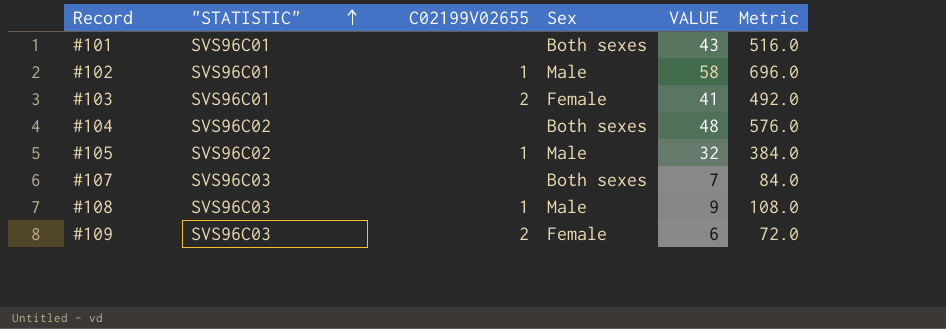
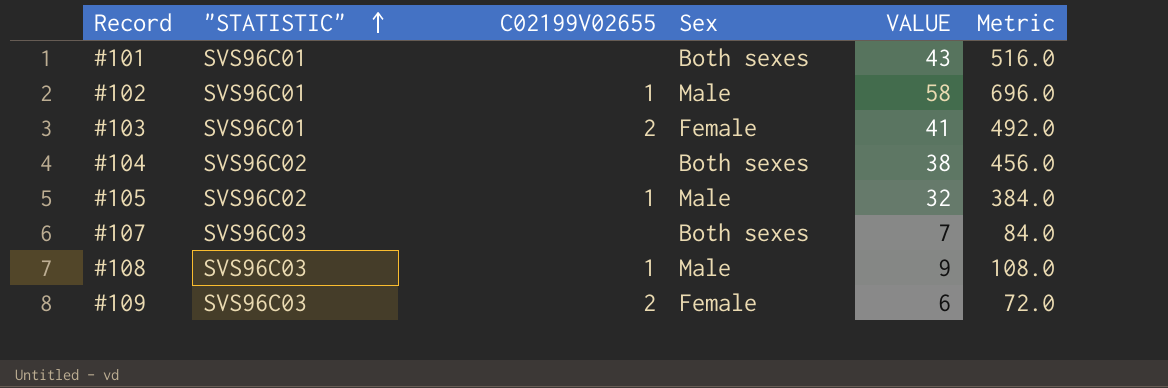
#104 | VALUE: 48 -> 38
#104 | Metric: 576.0 -> 456.0

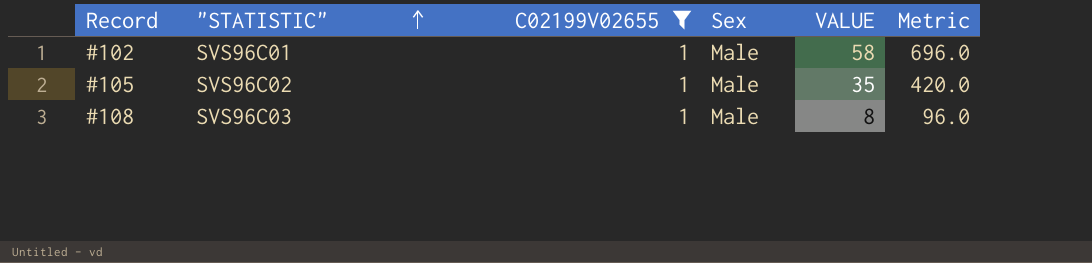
filter: none -> C02199V02655 = 1
#105 | VALUE: 32 -> 35
#105 | Metric: 384.0 -> 420.0
#108 | VALUE: 9 -> 8
#108 | Metric: 108.0 -> 96.0

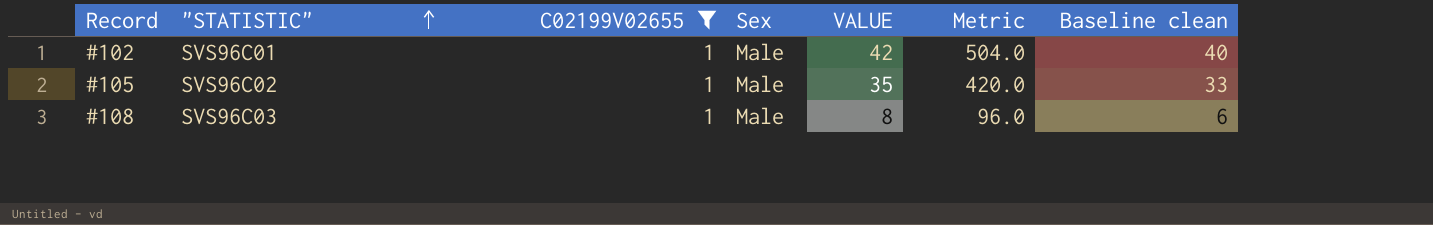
column Baseline clean | formula: none -> [VALUE] - 2
#102 | VALUE: 58 -> 42
#102 | Metric: 696.0 -> 504.0

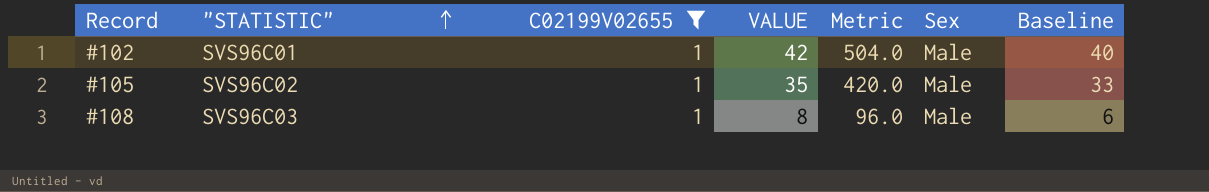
column Sex | position: 4 -> 6
column name: Baseline clean -> Baseline

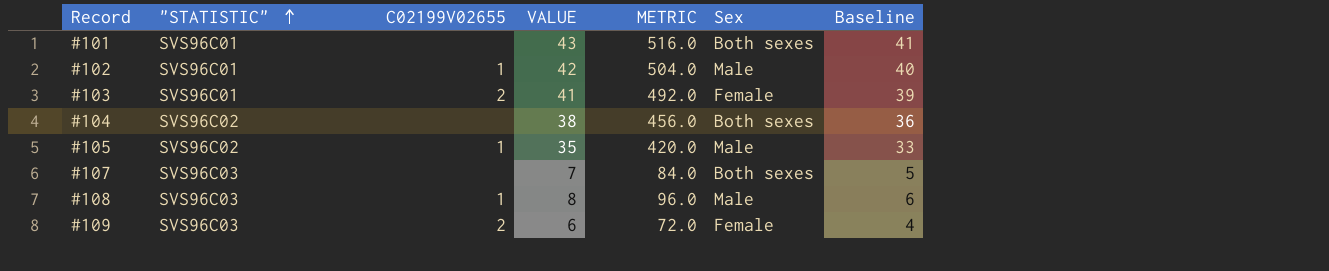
filter: C02199V02655 = 1 -> none
column name: Metric -> METRIC

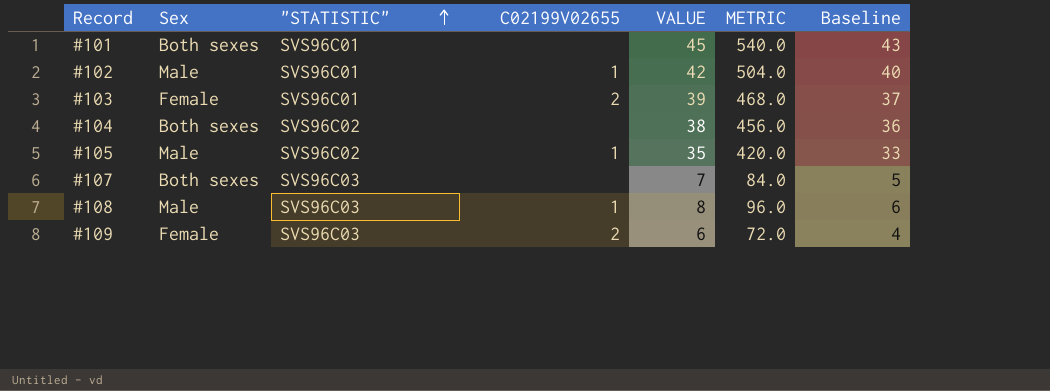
column Sex | position: 6 -> 2
#101 | VALUE: 43 -> 45
#101 | METRIC: 516.0 -> 540.0
#101 | Baseline: 41 -> 43
#103 | VALUE: 41 -> 39
#103 | METRIC: 492.0 -> 468.0
#103 | Baseline: 39 -> 37

